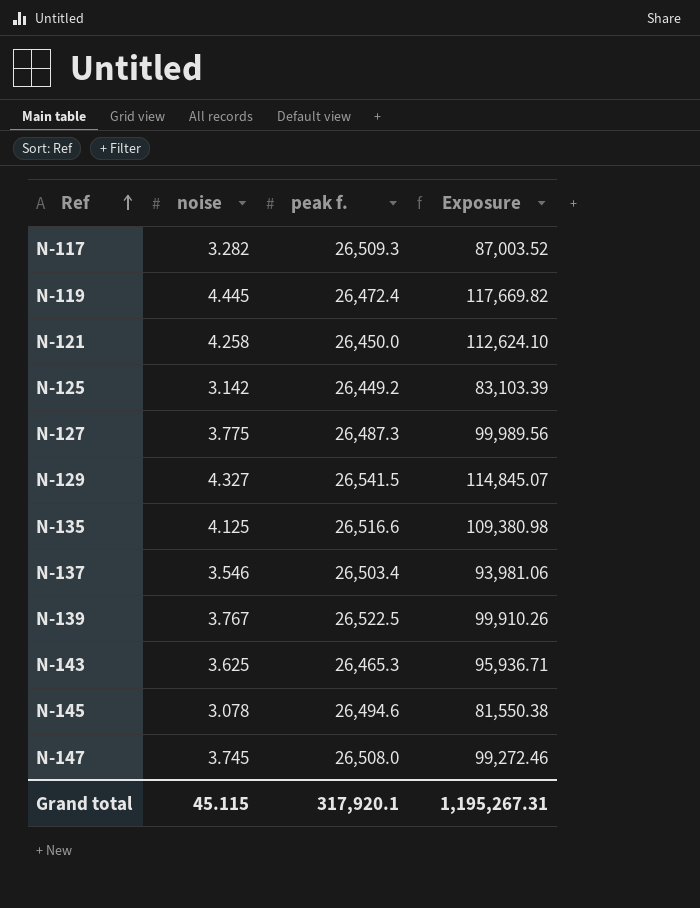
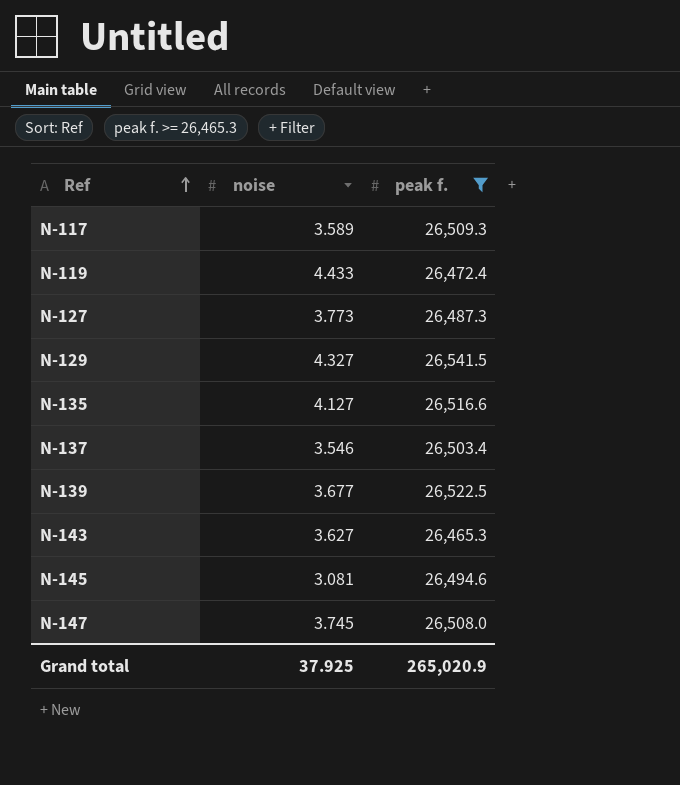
filter: none -> peak f. >= 26,465.3
column Exposure | formula: [noise] * [peak f.] -> none
N-117 | noise: 3.282 -> 3.589
N-119 | noise: 4.445 -> 4.433
N-127 | noise: 3.775 -> 3.773
N-135 | noise: 4.125 -> 4.127
N-139 | noise: 3.767 -> 3.677
N-143 | noise: 3.625 -> 3.627
N-145 | noise: 3.078 -> 3.081
Grand total | noise: 45.115 -> 37.925
Grand total | peak f.: 317,920.1 -> 265,020.9

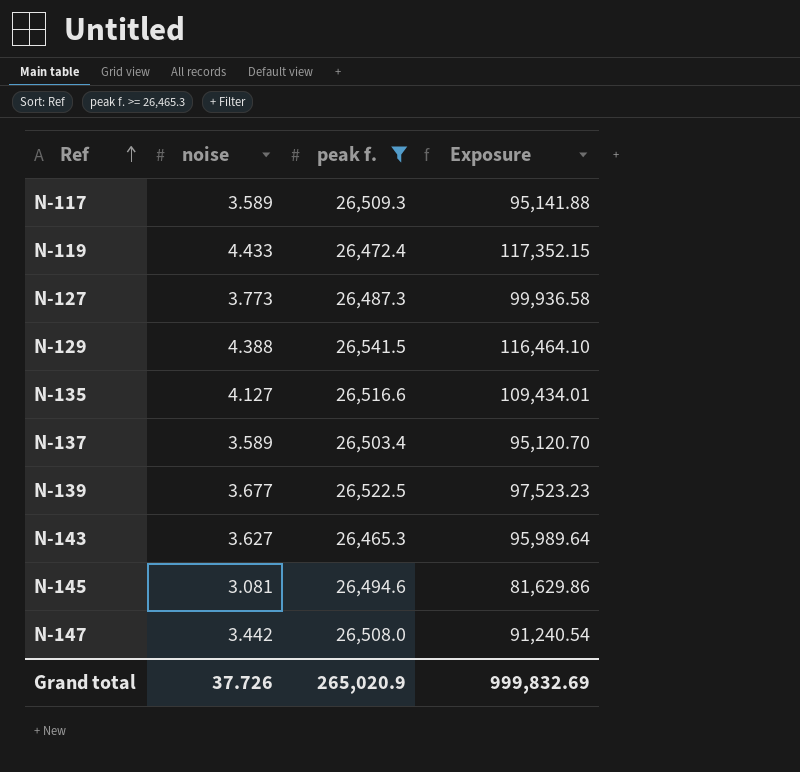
column Exposure | formula: none -> [noise] * [peak f.]
N-129 | noise: 4.327 -> 4.388
N-137 | noise: 3.546 -> 3.589
N-147 | noise: 3.745 -> 3.442
Grand total | noise: 37.925 -> 37.726

